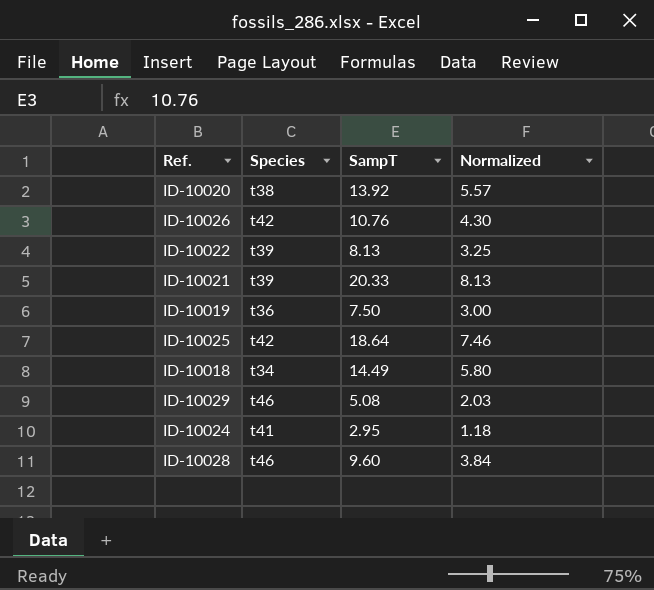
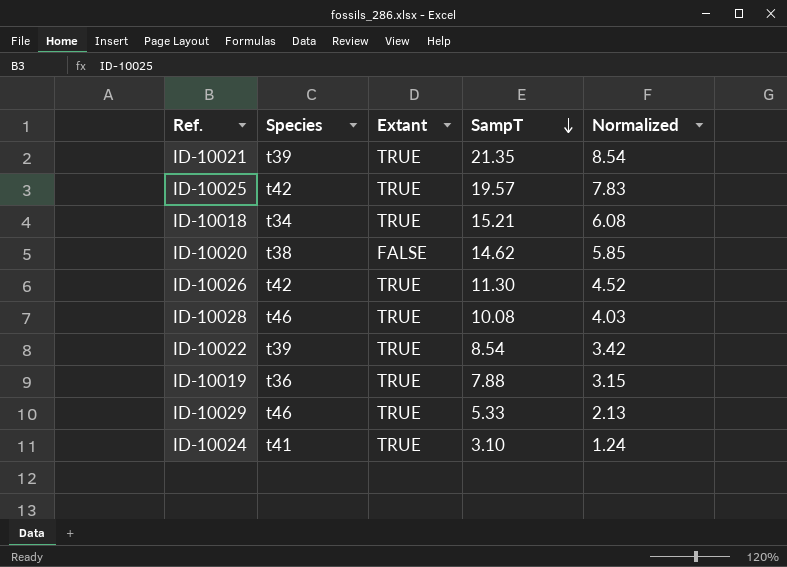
row order: none -> SampT descending
column Extant | position: none -> 3
ID-10021 | SampT: 20.33 -> 21.35
ID-10021 | Normalized: 8.13 -> 8.54
ID-10025 | SampT: 18.64 -> 19.57
ID-10025 | Normalized: 7.46 -> 7.83
ID-10018 | SampT: 14.49 -> 15.21
ID-10018 | Normalized: 5.80 -> 6.08
ID-10020 | SampT: 13.92 -> 14.62
ID-10020 | Normalized: 5.57 -> 5.85
ID-10026 | SampT: 10.76 -> 11.30
ID-10026 | Normalized: 4.30 -> 4.52
ID-10028 | SampT: 9.60 -> 10.08
ID-10028 | Normalized: 3.84 -> 4.03
ID-10022 | SampT: 8.13 -> 8.54
ID-10022 | Normalized: 3.25 -> 3.42
ID-10019 | SampT: 7.50 -> 7.88
ID-10019 | Normalized: 3.00 -> 3.15
ID-10029 | SampT: 5.08 -> 5.33
ID-10029 | Normalized: 2.03 -> 2.13
ID-10024 | SampT: 2.95 -> 3.10
ID-10024 | Normalized: 1.18 -> 1.24

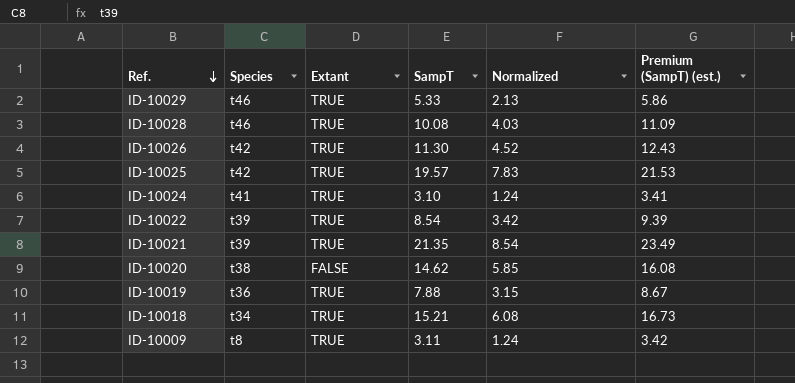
row order: SampT descending -> Ref. descending
column Premium (SampT) (est.) | formula: none -> [SampT] * 1.1
row ID-10009: none -> t8 | TRUE | 3.11 | 1.24 | 3.42

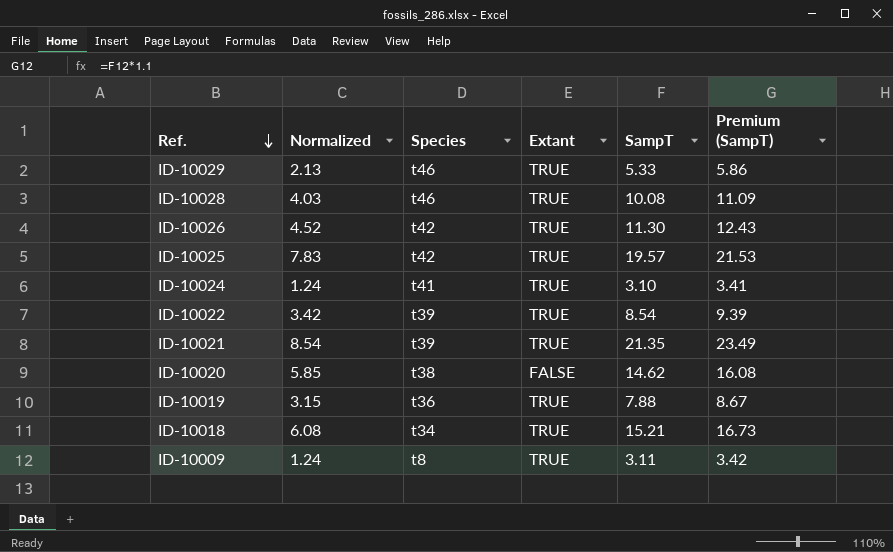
column Normalized | position: 5 -> 2
column name: Premium (SampT) (est.) -> Premium (SampT)

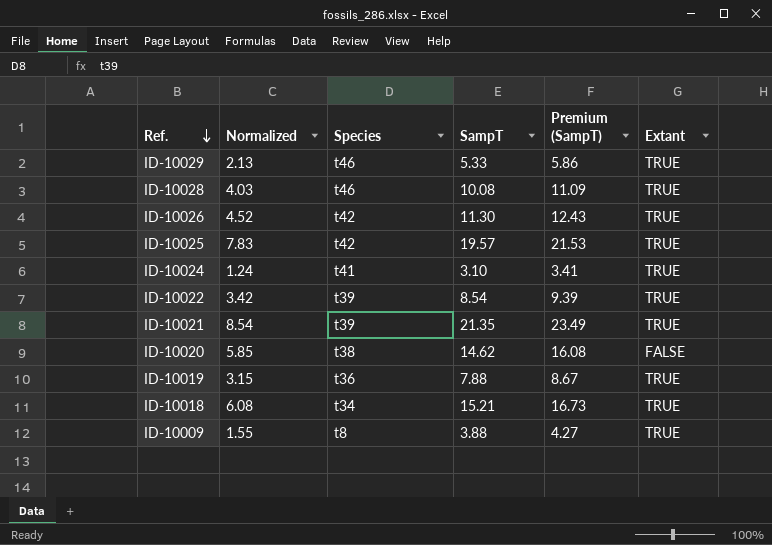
column Extant | position: 4 -> 6
ID-10009 | Normalized: 1.24 -> 1.55
ID-10009 | SampT: 3.11 -> 3.88
ID-10009 | Premium (SampT): 3.42 -> 4.27

